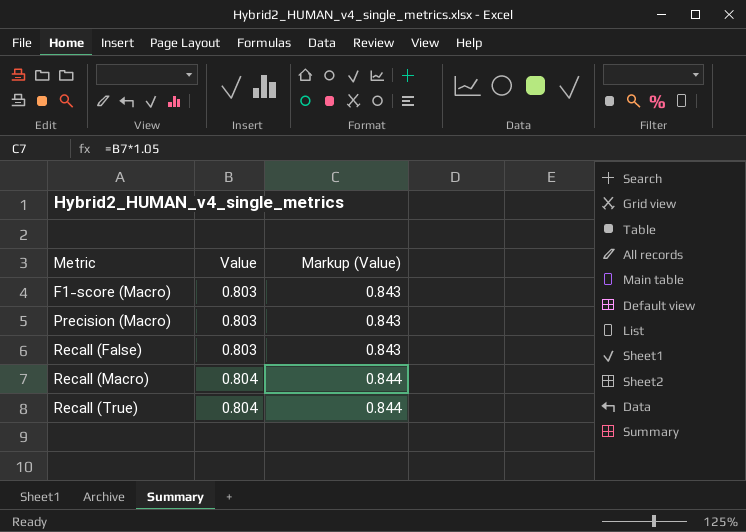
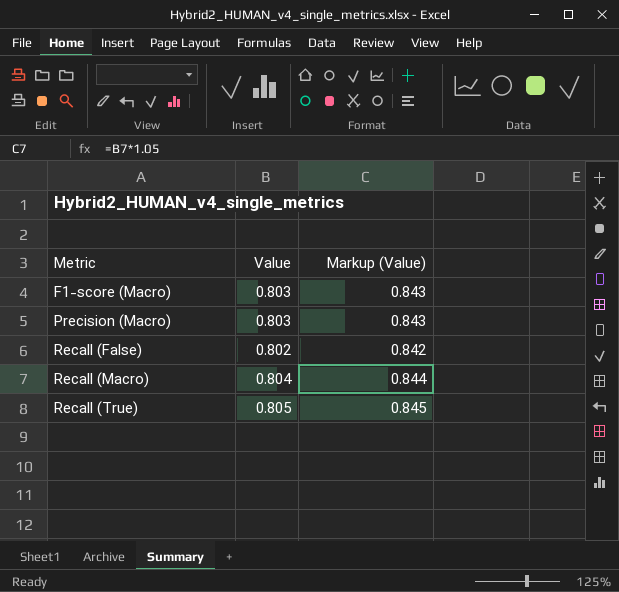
Recall (False) | Value: 0.803 -> 0.802
Recall (False) | Markup (Value): 0.843 -> 0.842
Recall (True) | Value: 0.804 -> 0.805
Recall (True) | Markup (Value): 0.844 -> 0.845

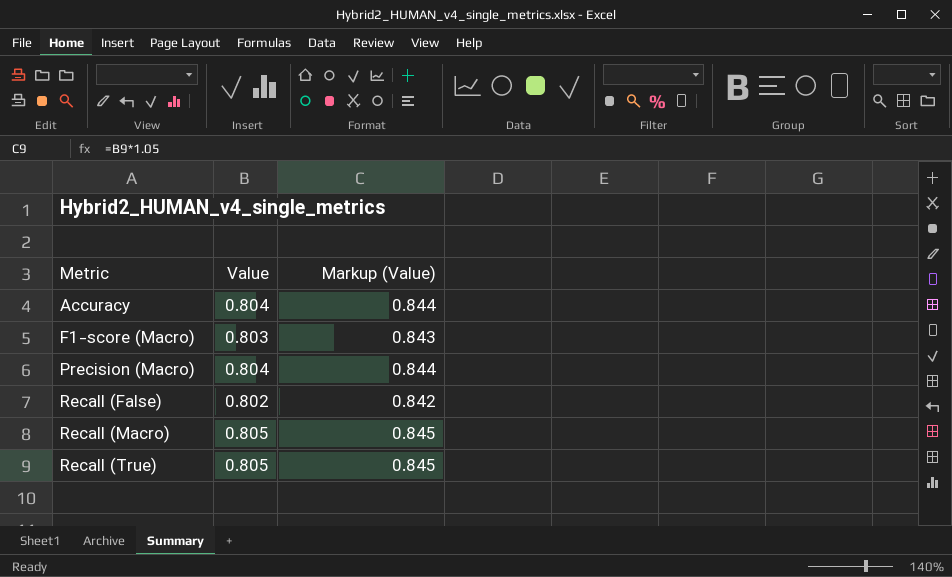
row Accuracy: none -> 0.804 | 0.844
Precision (Macro) | Value: 0.803 -> 0.804
Precision (Macro) | Markup (Value): 0.843 -> 0.844
Recall (Macro) | Value: 0.804 -> 0.805
Recall (Macro) | Markup (Value): 0.844 -> 0.845

